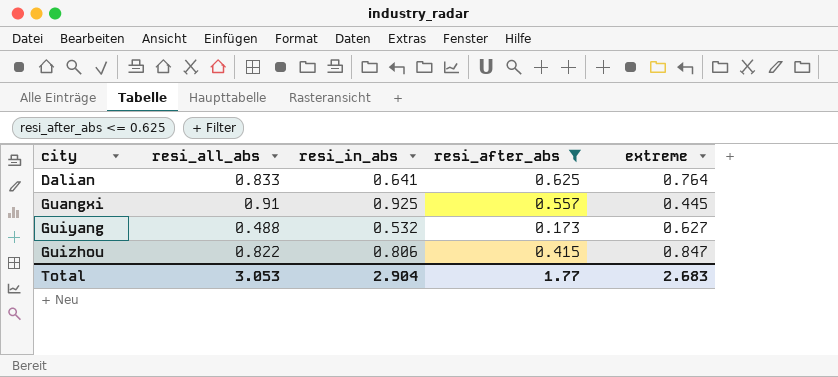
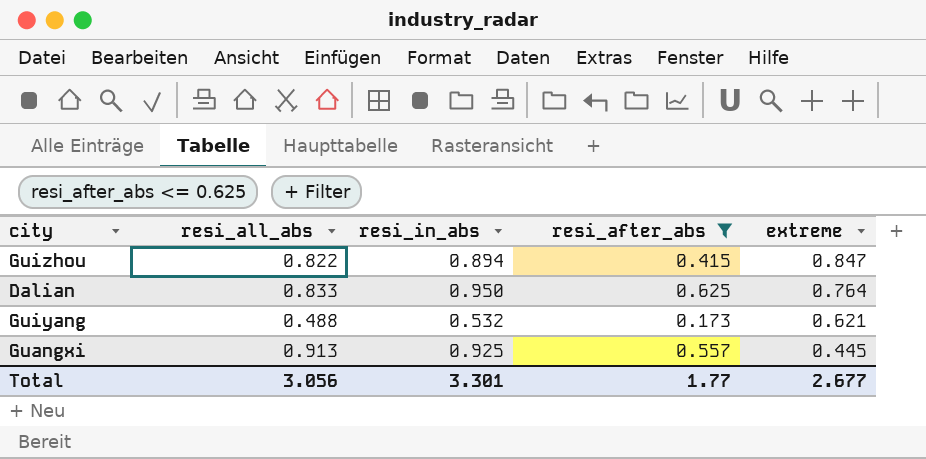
row order: city ascending -> extreme descending
Guizhou | resi_in_abs: 0.806 -> 0.894
Dalian | resi_in_abs: 0.641 -> 0.950
Guiyang | extreme: 0.627 -> 0.621
Guangxi | resi_all_abs: 0.91 -> 0.913
Total | resi_all_abs: 3.053 -> 3.056
Total | resi_in_abs: 2.904 -> 3.301
Total | extreme: 2.683 -> 2.677

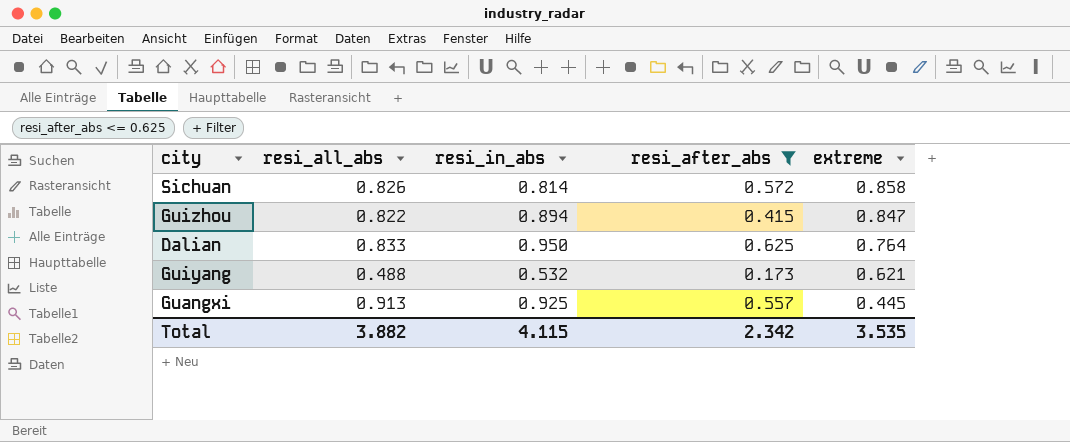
row Sichuan: none -> 0.826 | 0.814 | 0.572 | 0.858
Total | resi_all_abs: 3.056 -> 3.882
Total | resi_in_abs: 3.301 -> 4.115
Total | resi_after_abs: 1.77 -> 2.342
Total | extreme: 2.677 -> 3.535

